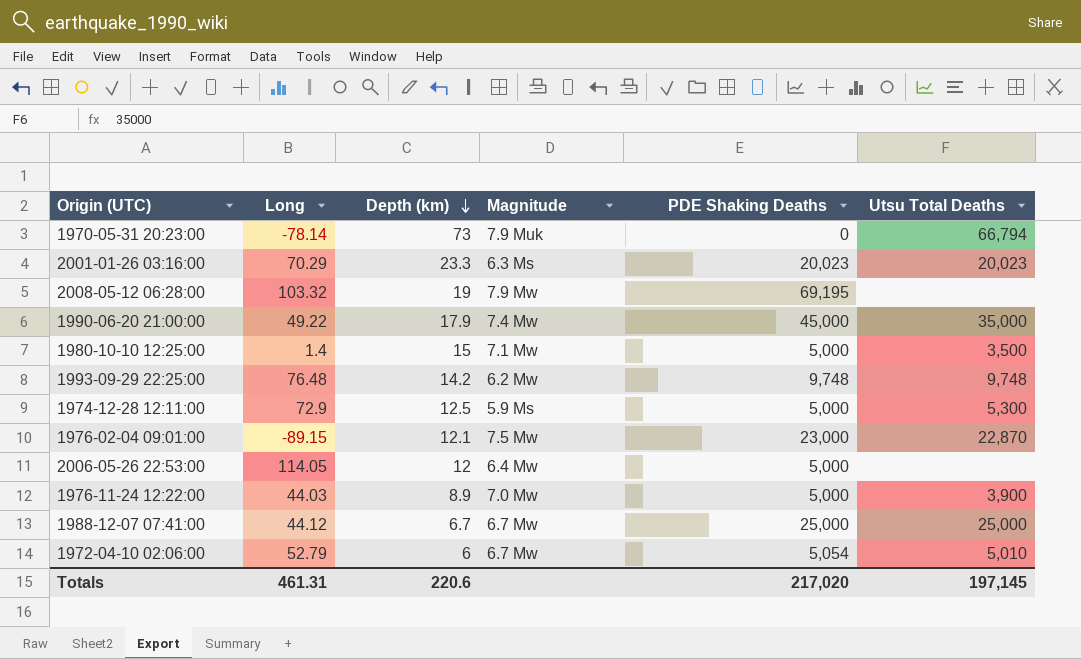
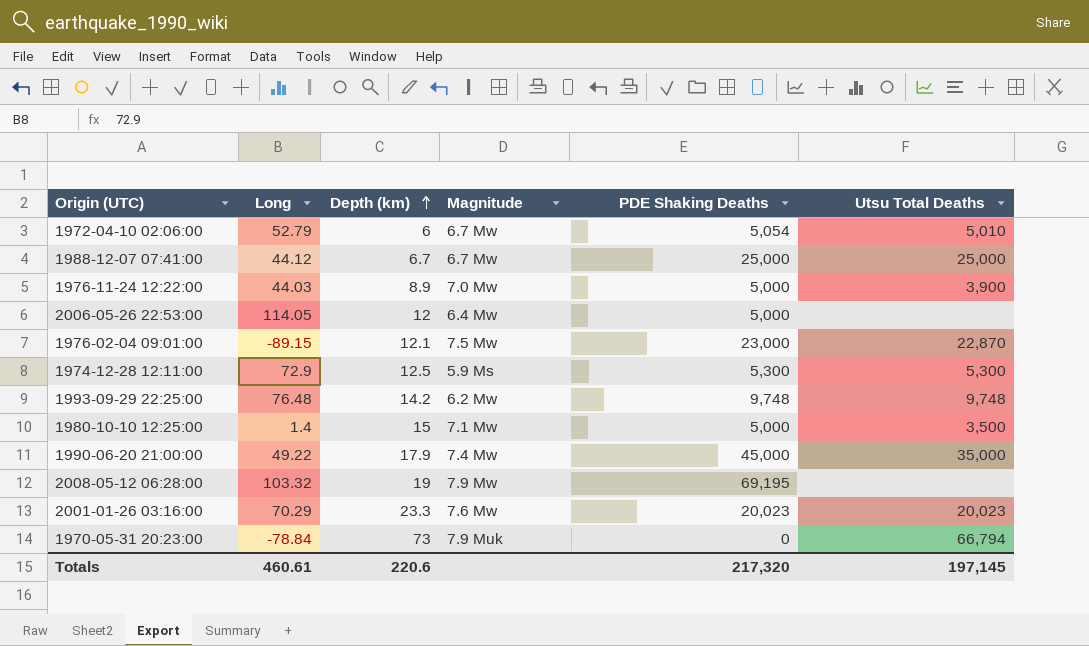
row order: Depth (km) descending -> Depth (km) ascending
1974-12-28 12:11:00 | PDE Shaking Deaths: 5,000 -> 5,300
2001-01-26 03:16:00 | Magnitude: 6.3 Ms -> 7.6 Mw
1970-05-31 20:23:00 | Long: -78.14 -> -78.84
Totals | Long: 461.31 -> 460.61
Totals | PDE Shaking Deaths: 217,020 -> 217,320

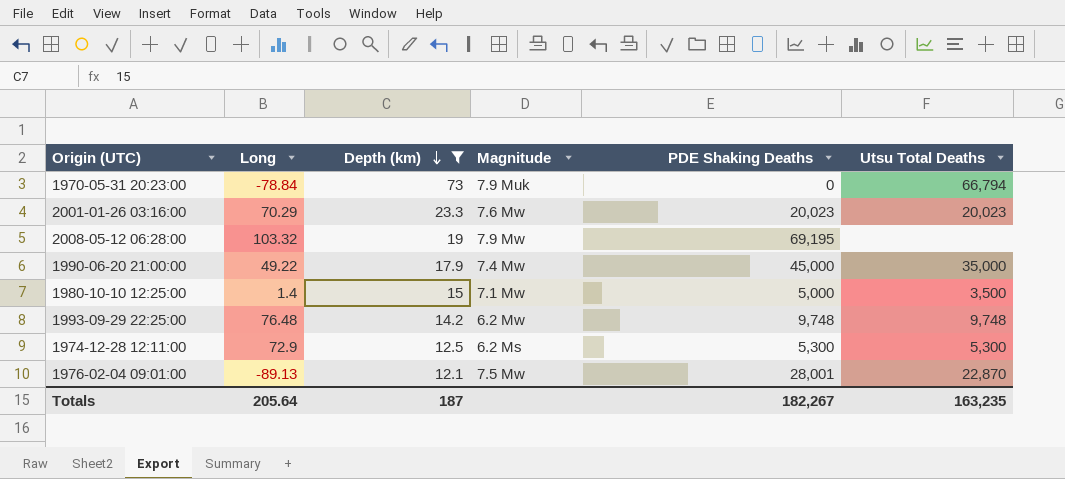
filter: none -> Depth (km) >= 12.1
row order: Depth (km) ascending -> Depth (km) descending
1974-12-28 12:11:00 | Magnitude: 5.9 Ms -> 6.2 Ms
1976-02-04 09:01:00 | Long: -89.15 -> -89.13
1976-02-04 09:01:00 | PDE Shaking Deaths: 23,000 -> 28,001
Totals | Long: 460.61 -> 205.64
Totals | Depth (km): 220.6 -> 187
Totals | PDE Shaking Deaths: 217,320 -> 182,267
Totals | Utsu Total Deaths: 197,145 -> 163,235

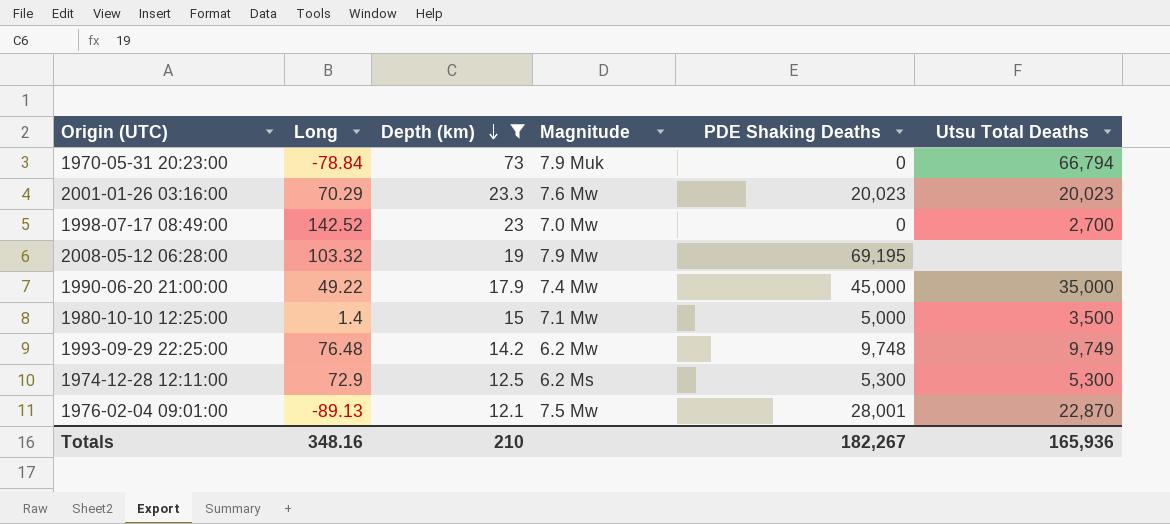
row 1998-07-17 08:49:00: none -> 142.52 | 23 | 7.0 Mw | 0 | 2,700
1993-09-29 22:25:00 | Utsu Total Deaths: 9,748 -> 9,749
Totals | Long: 205.64 -> 348.16
Totals | Depth (km): 187 -> 210
Totals | Utsu Total Deaths: 163,235 -> 165,936

